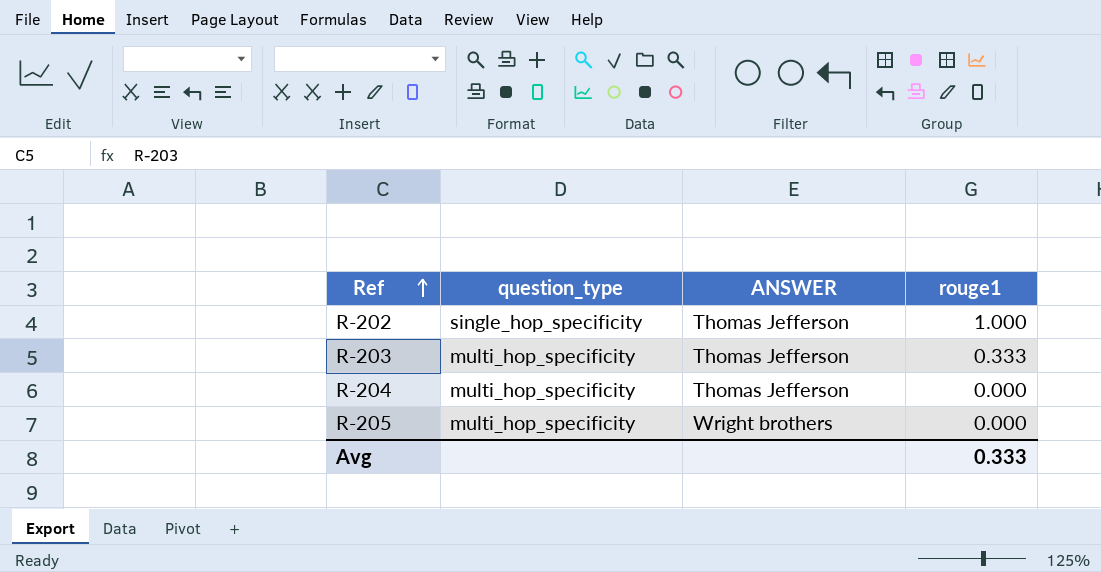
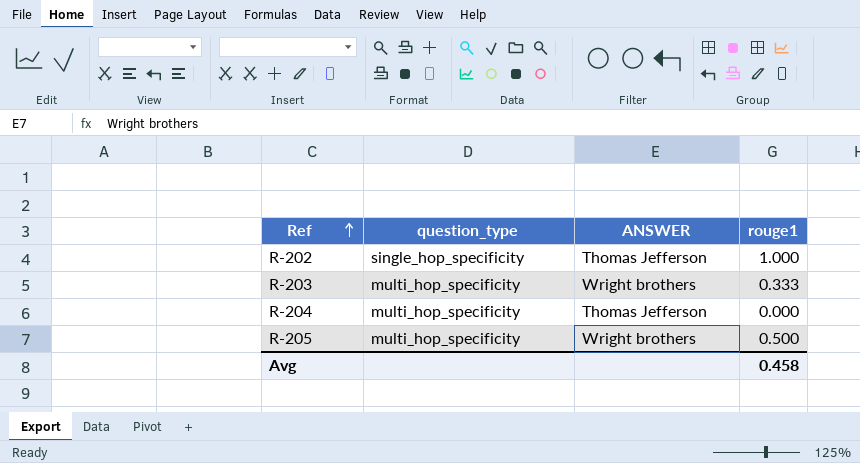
R-203 | ANSWER: Thomas Jefferson -> Wright brothers
R-205 | rouge1: 0.000 -> 0.500
Avg | rouge1: 0.333 -> 0.458

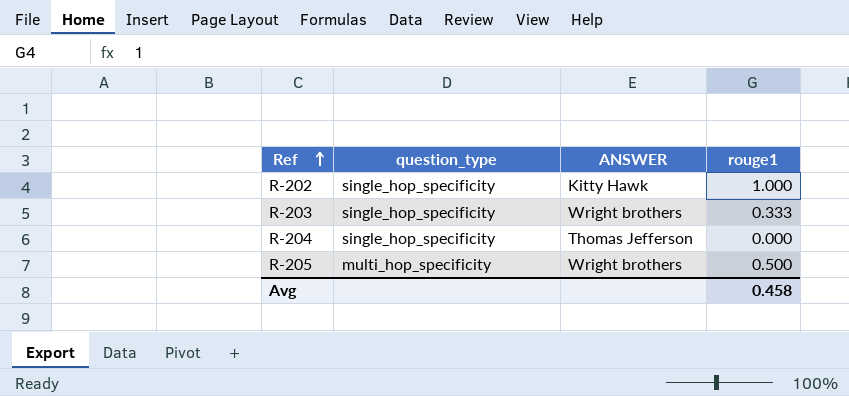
R-202 | ANSWER: Thomas Jefferson -> Kitty Hawk
R-203 | question_type: multi_hop_specificity -> single_hop_specificity
R-204 | question_type: multi_hop_specificity -> single_hop_specificity

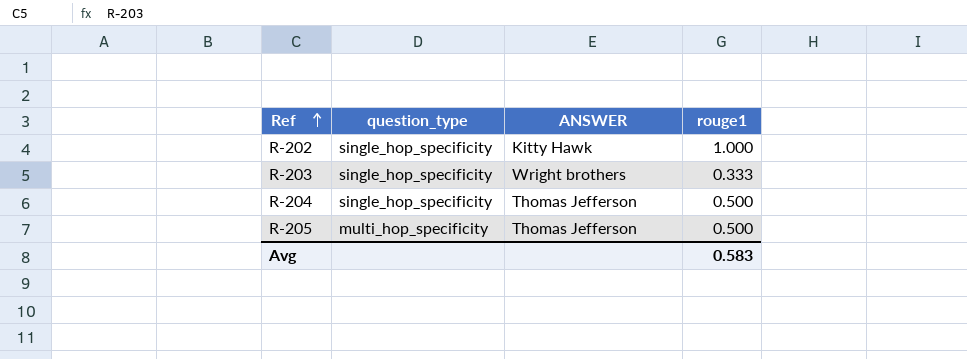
R-204 | rouge1: 0.000 -> 0.500
R-205 | ANSWER: Wright brothers -> Thomas Jefferson
Avg | rouge1: 0.458 -> 0.583

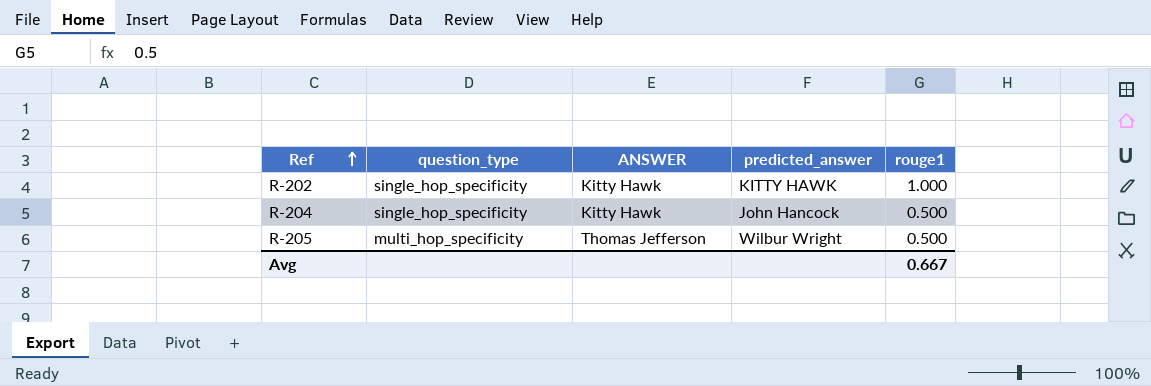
column predicted_answer | position: none -> 4
row R-203: single_hop_specificity | Wright brothers | 0.333 -> none
R-204 | ANSWER: Thomas Jefferson -> Kitty Hawk
Avg | rouge1: 0.583 -> 0.667

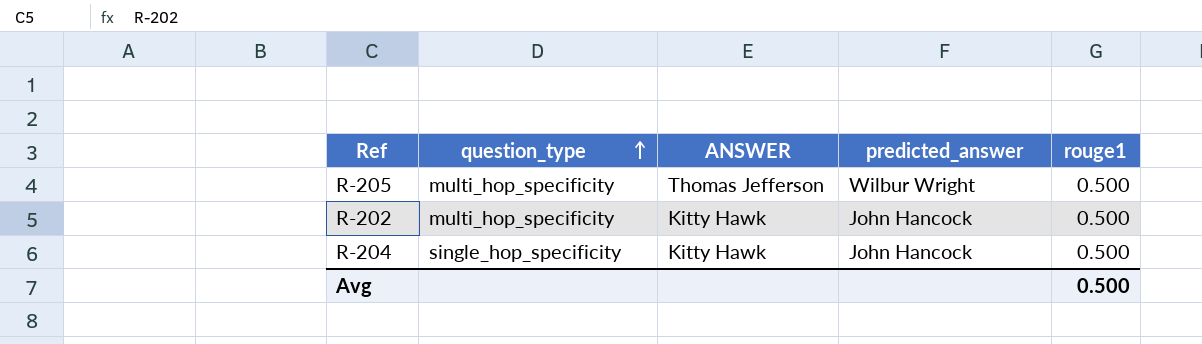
row order: Ref ascending -> question_type ascending
R-202 | question_type: single_hop_specificity -> multi_hop_specificity
R-202 | predicted_answer: KITTY HAWK -> John Hancock
R-202 | rouge1: 1.000 -> 0.500
Avg | rouge1: 0.667 -> 0.500

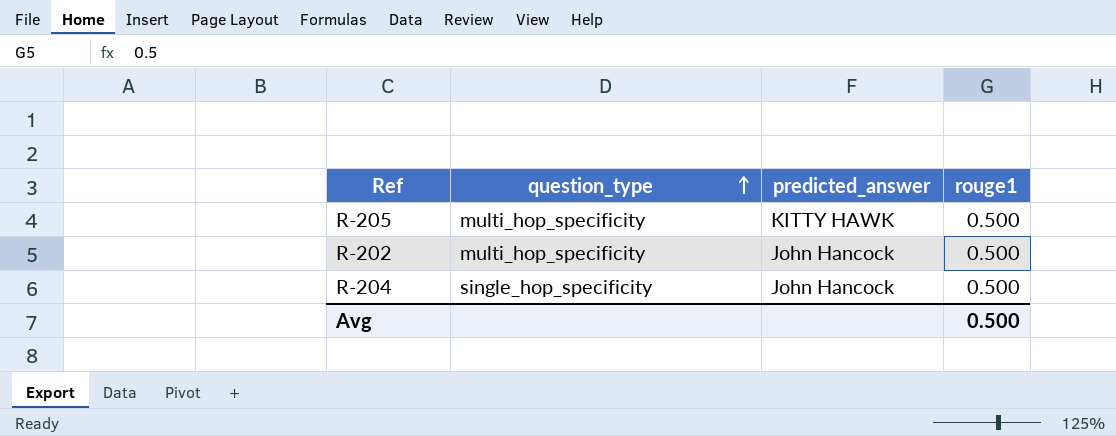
column ANSWER | position: 3 -> none
R-205 | predicted_answer: Wilbur Wright -> KITTY HAWK

